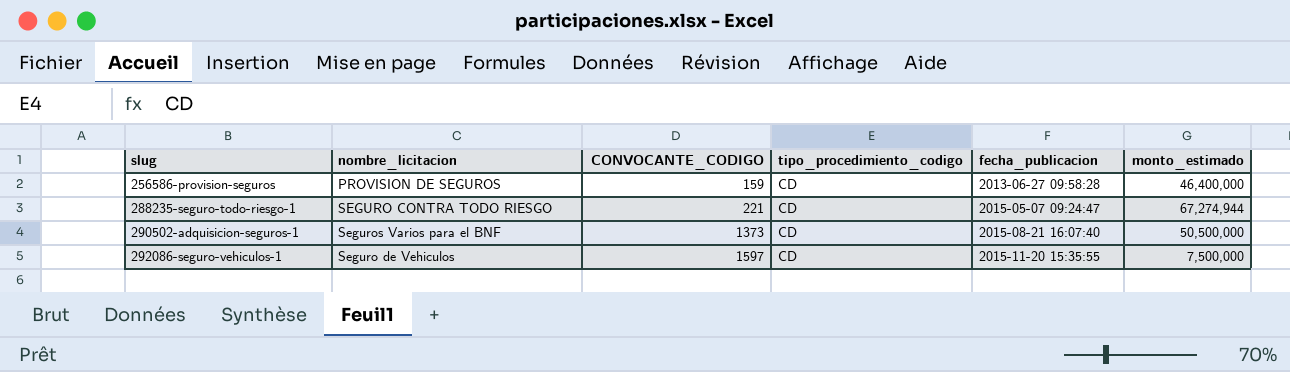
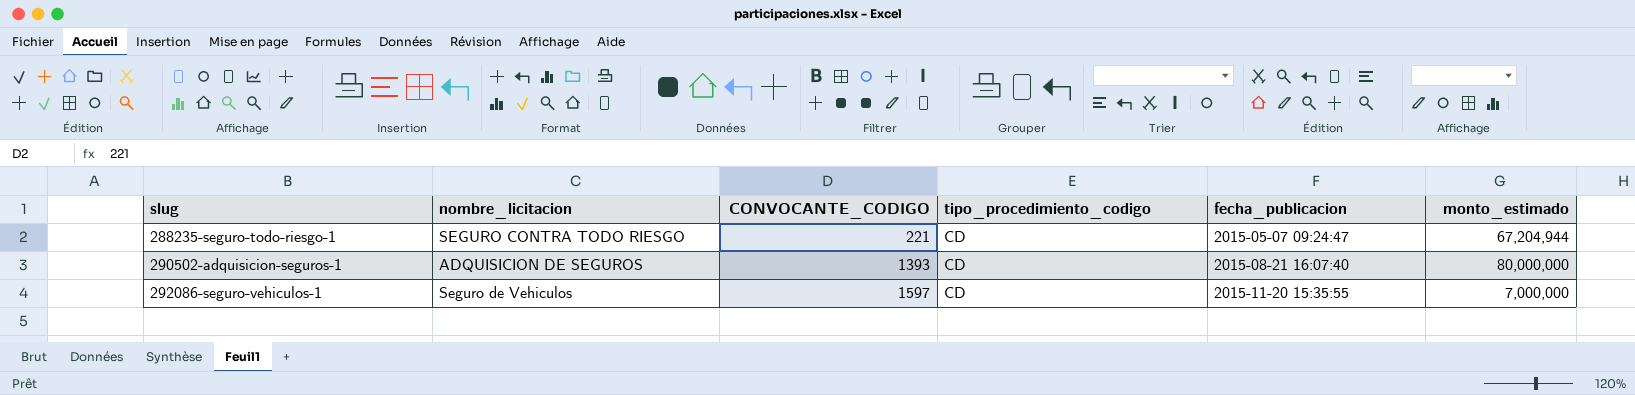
row 256586-provision-seguros: PROVISION DE SEGUROS | 159 | CD | 2013-06-27 09:58:28 | 46,400,000 -> none
288235-seguro-todo-riesgo-1 | monto_estimado: 67,274,944 -> 67,204,944
290502-adquisicion-seguros-1 | nombre_licitacion: Seguros Varios para el BNF -> ADQUISICION DE SEGUROS
290502-adquisicion-seguros-1 | CONVOCANTE_CODIGO: 1373 -> 1393
290502-adquisicion-seguros-1 | monto_estimado: 50,500,000 -> 80,000,000
292086-seguro-vehiculos-1 | monto_estimado: 7,500,000 -> 7,000,000

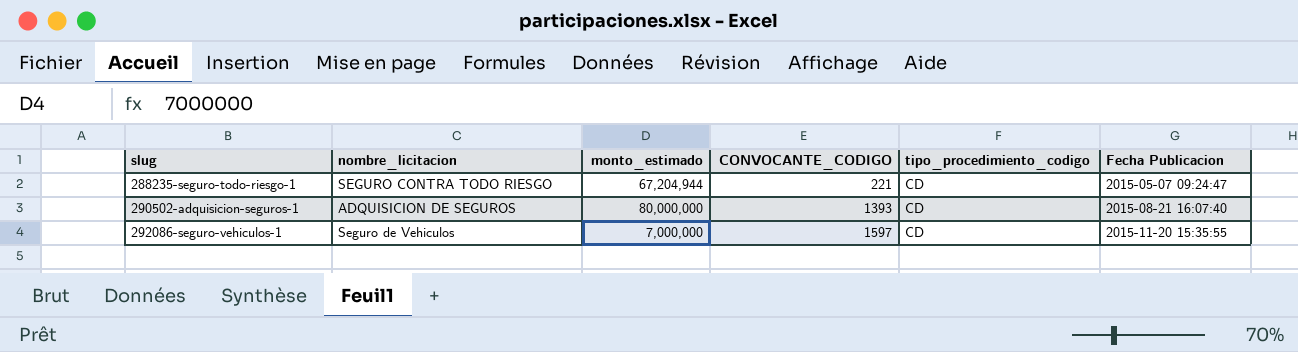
column monto_estimado | position: 6 -> 3
column name: fecha_publicacion -> Fecha Publicacion

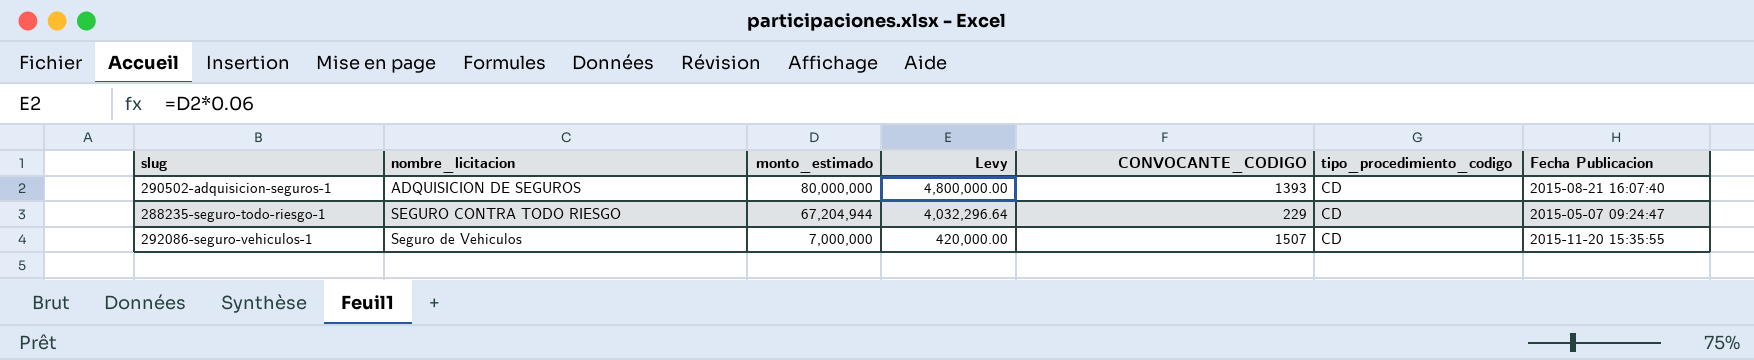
row order: slug ascending -> nombre_licitacion ascending
column Levy | formula: none -> [monto_estimado] * 0.06
288235-seguro-todo-riesgo-1 | CONVOCANTE_CODIGO: 221 -> 229
292086-seguro-vehiculos-1 | CONVOCANTE_CODIGO: 1597 -> 1507

